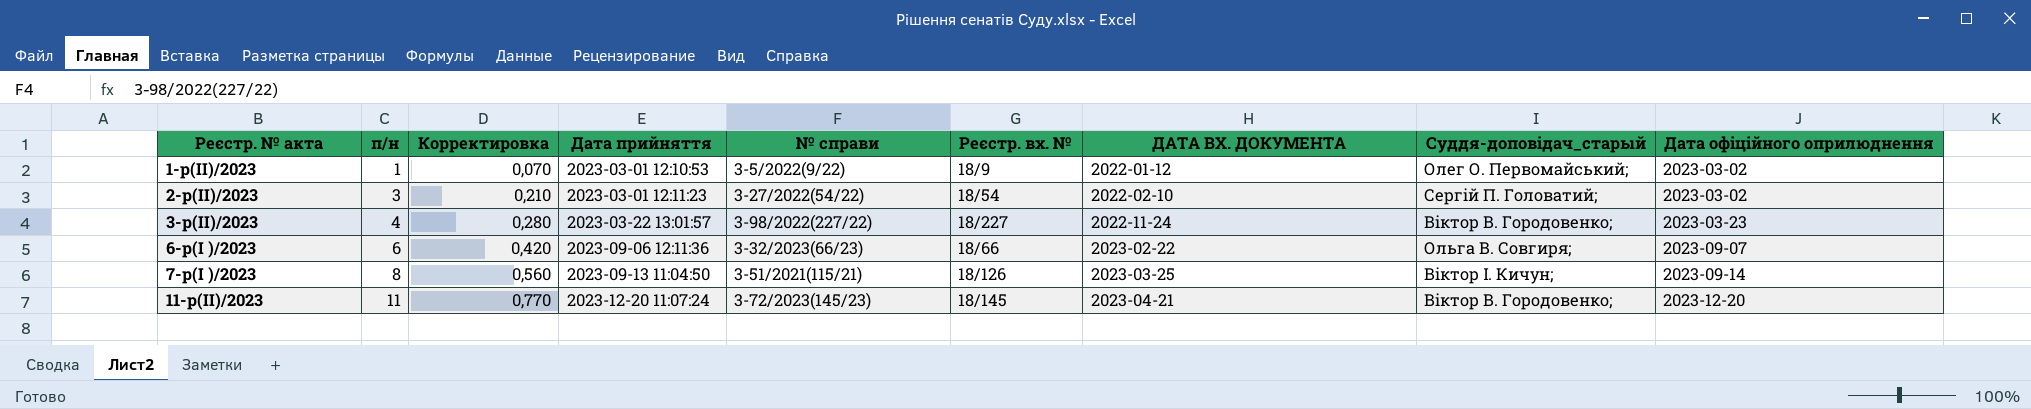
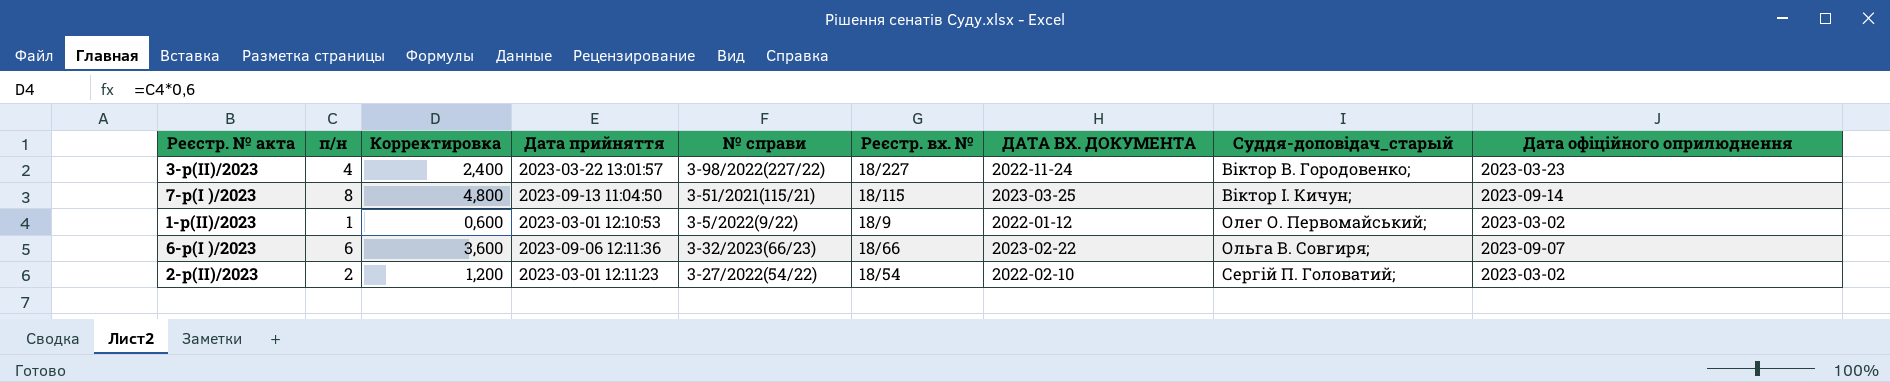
row order: Реєстр. № акта ascending -> Суддя-доповідач_старый ascending
column Корректировка | formula: [п/н] * 0,07 -> [п/н] * 0,6
row 11-р(II)/2023: 11 | 0,770 | 2023-12-20 11:07:24 | 3-72/2023(145/23) | 18/145 | 2023-04-21 | Віктор В. Городовенко; | 2023-12-20 -> none
7-р(I )/2023 | Реєстр. вх. №: 18/126 -> 18/115
2-р(II)/2023 | п/н: 3 -> 2

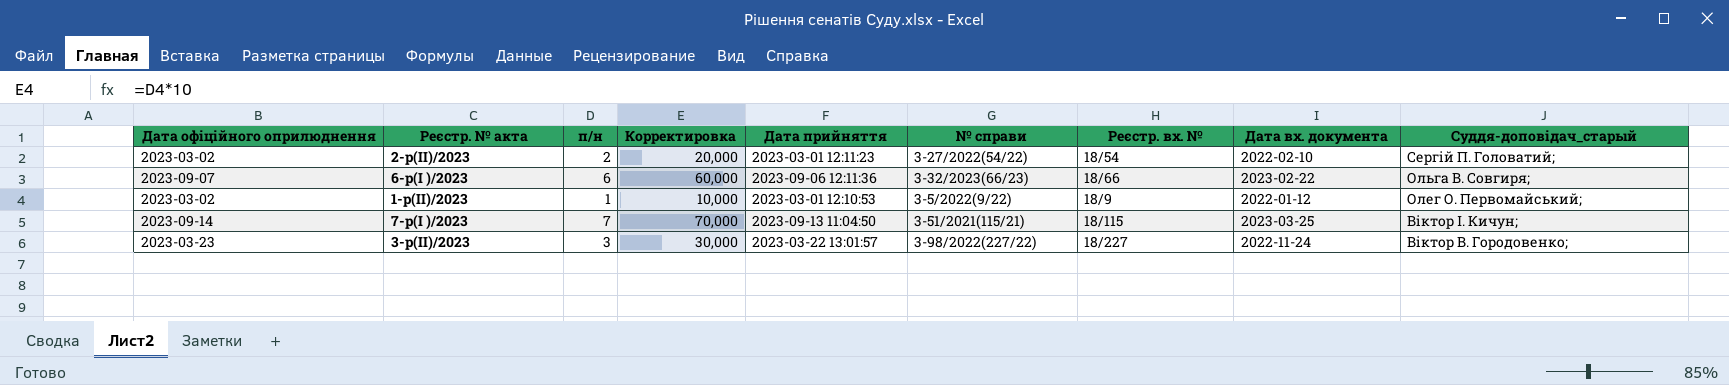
row order: Суддя-доповідач_старый ascending -> Суддя-доповідач_старый descending
column Дата офіційного оприлюднення | position: 9 -> 1
column Корректировка | formula: [п/н] * 0,6 -> [п/н] * 10
column name: ДАТА ВХ. ДОКУМЕНТА -> Дата вх. документа
7-р(I )/2023 | п/н: 8 -> 7
3-р(II)/2023 | п/н: 4 -> 3

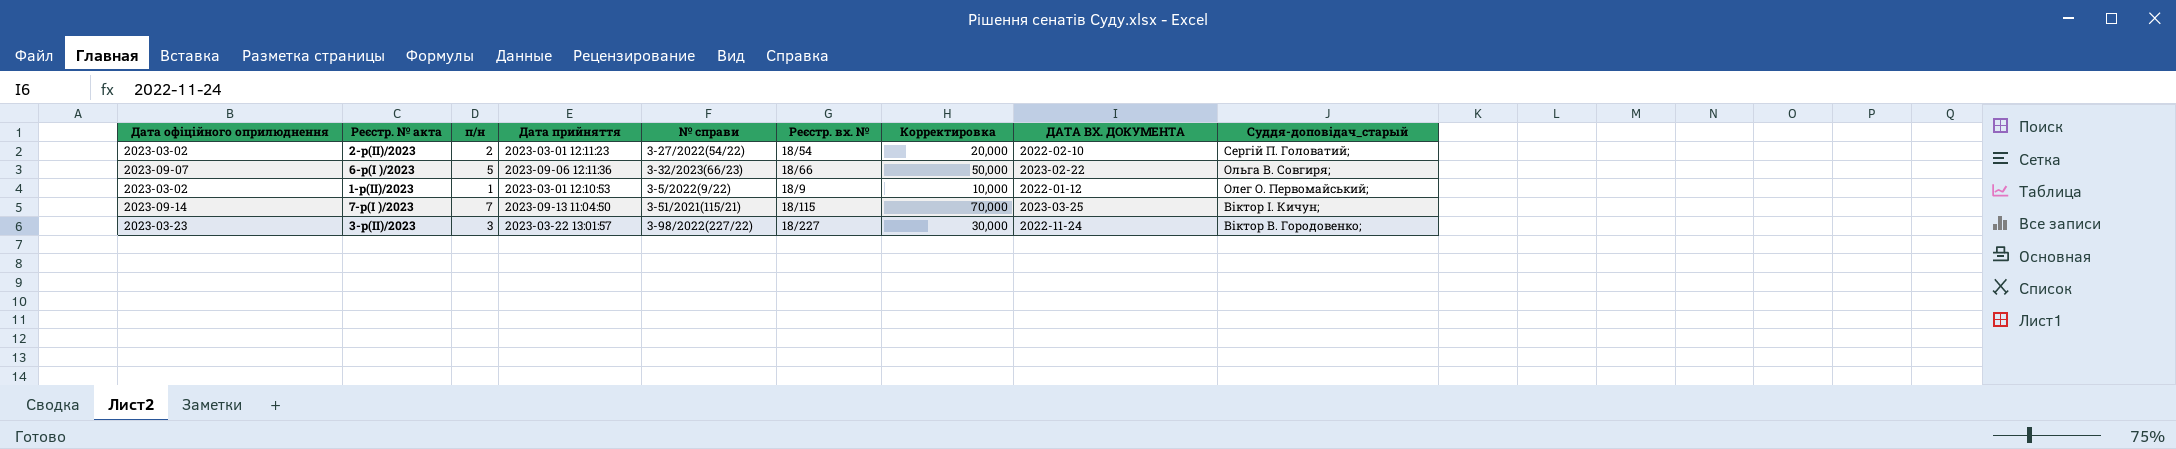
column Корректировка | position: 4 -> 7
column name: Дата вх. документа -> ДАТА ВХ. ДОКУМЕНТА
6-р(I )/2023 | п/н: 6 -> 5
6-р(I )/2023 | Корректировка: 60,000 -> 50,000

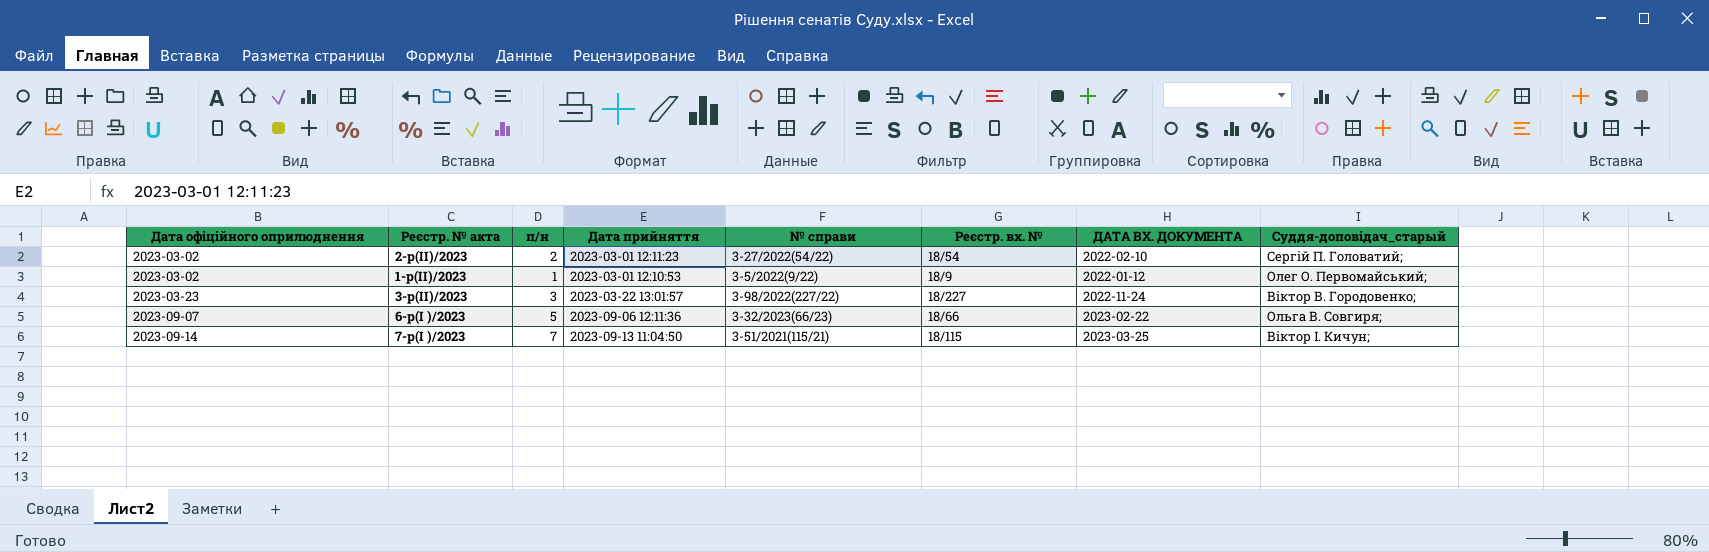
row order: Суддя-доповідач_старый descending -> Дата офіційного оприлюднення ascending
column Корректировка | formula: [п/н] * 10 -> none

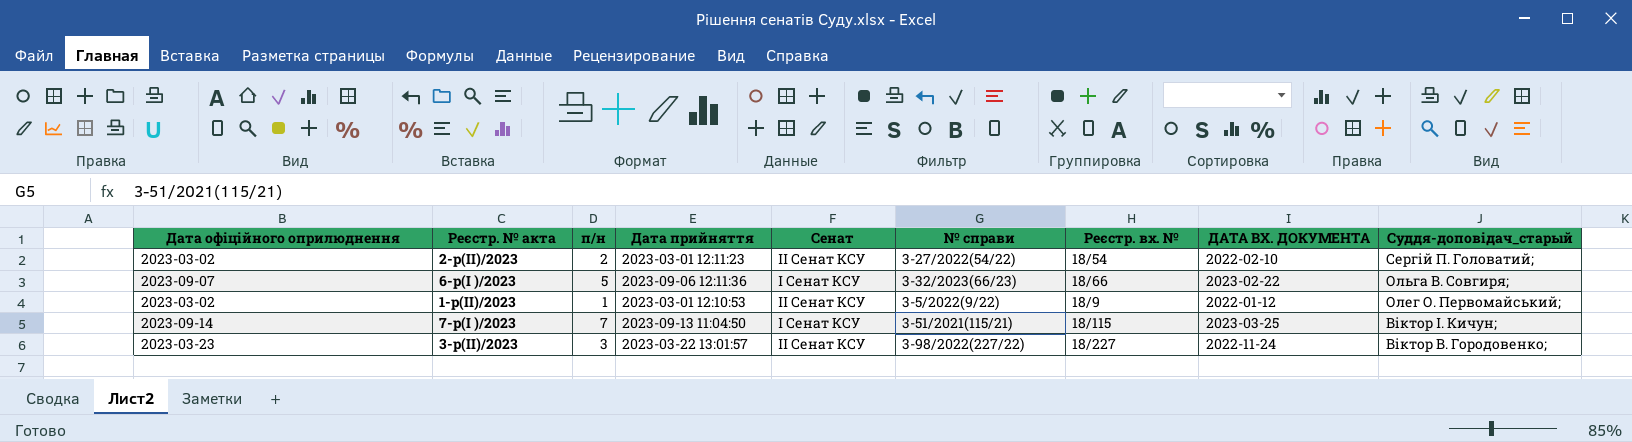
row order: Дата офіційного оприлюднення ascending -> Суддя-доповідач_старый descending
column Сенат | position: none -> 5

